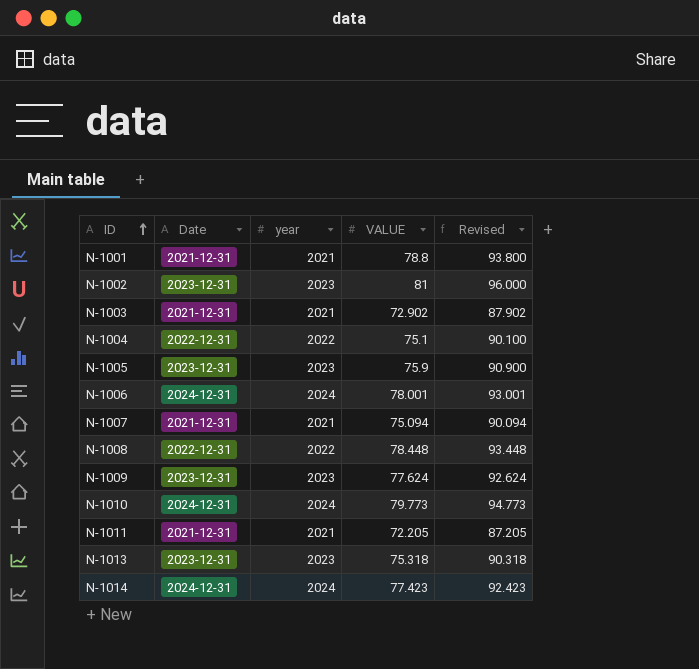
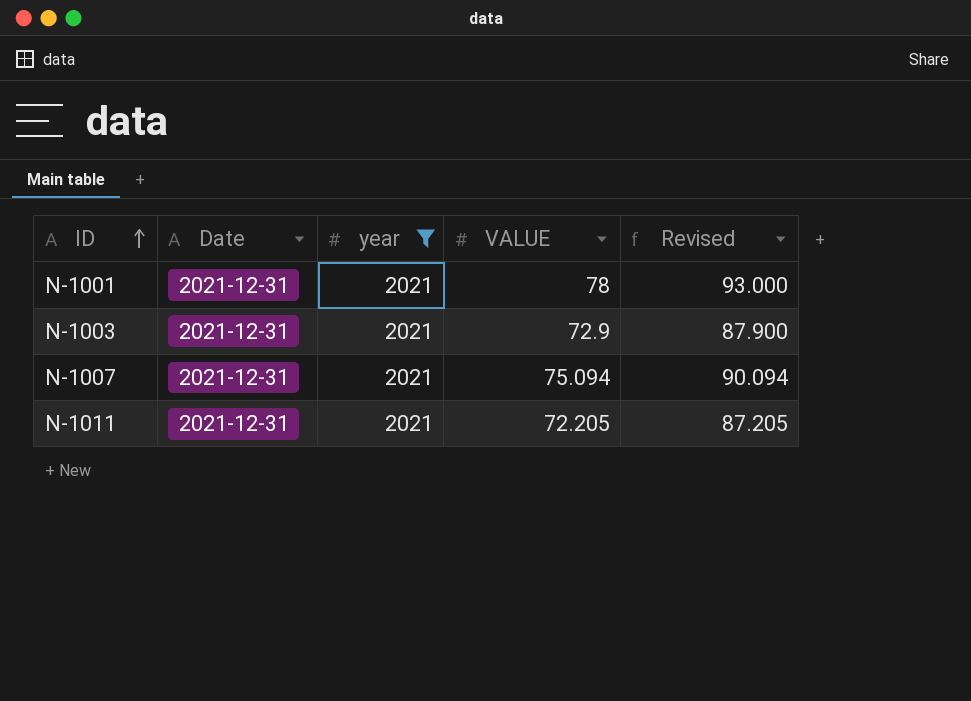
filter: none -> year = 2021
N-1001 | VALUE: 78.8 -> 78
N-1001 | Revised: 93.800 -> 93.000
N-1003 | VALUE: 72.902 -> 72.9
N-1003 | Revised: 87.902 -> 87.900

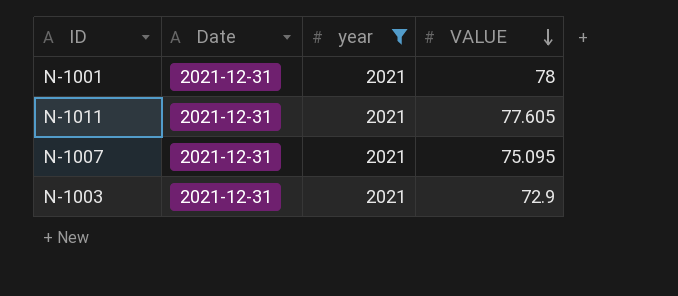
row order: ID ascending -> VALUE descending
column Revised | formula: [VALUE] + 15 -> none
N-1011 | VALUE: 72.205 -> 77.605
N-1007 | VALUE: 75.094 -> 75.095

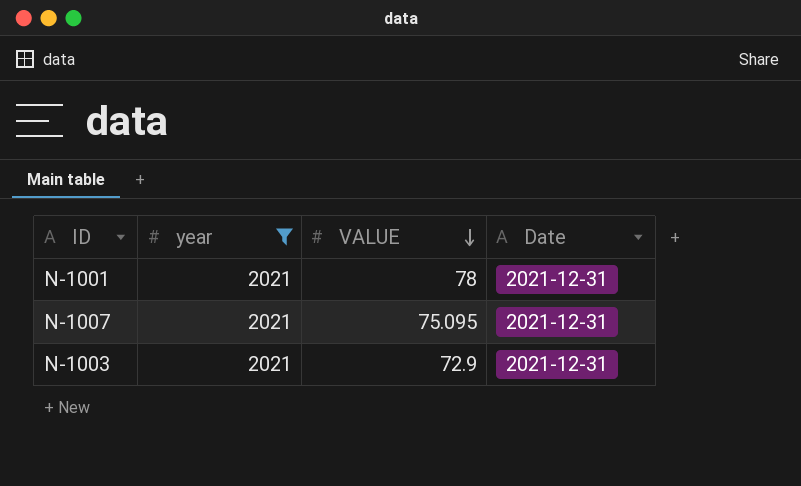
column Date | position: 2 -> 4
row N-1011: 2021-12-31 | 2021 | 77.605 -> none

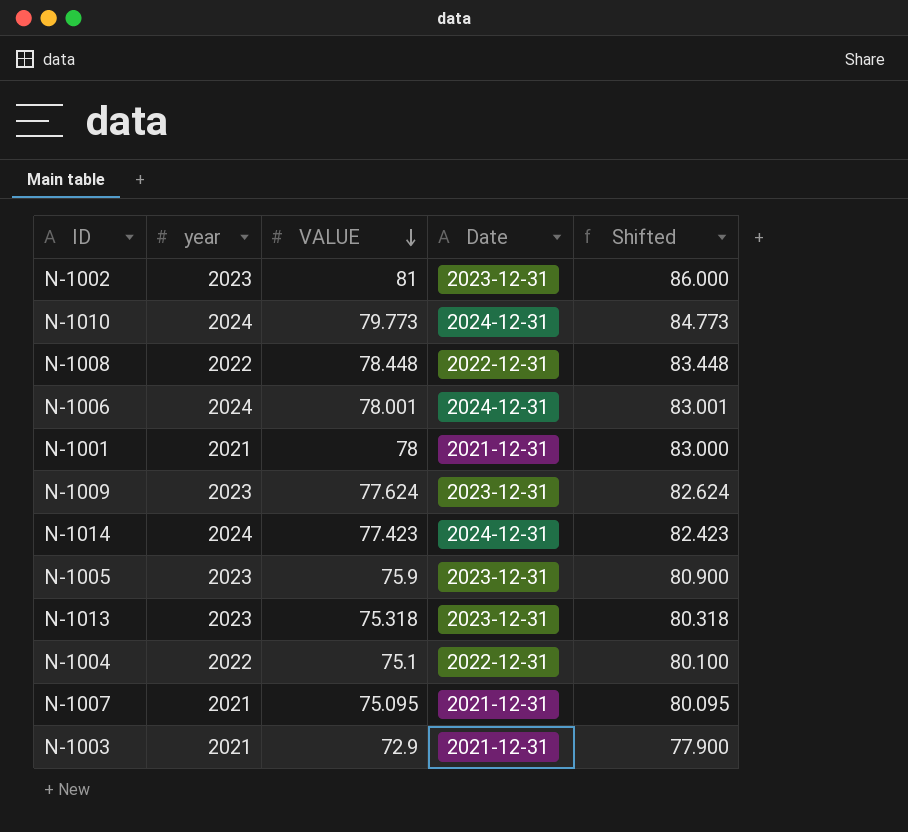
filter: year = 2021 -> none
column Shifted | formula: none -> [VALUE] + 5

